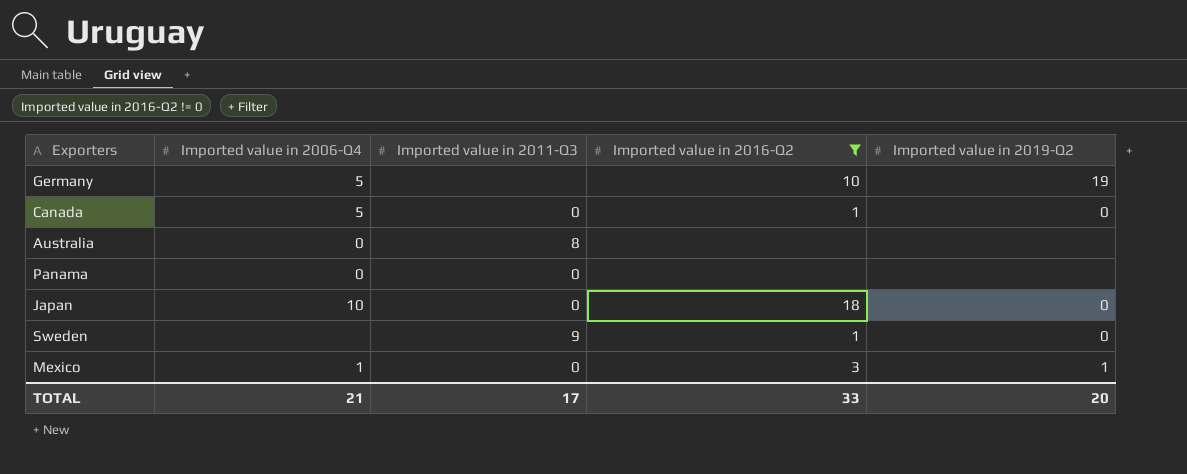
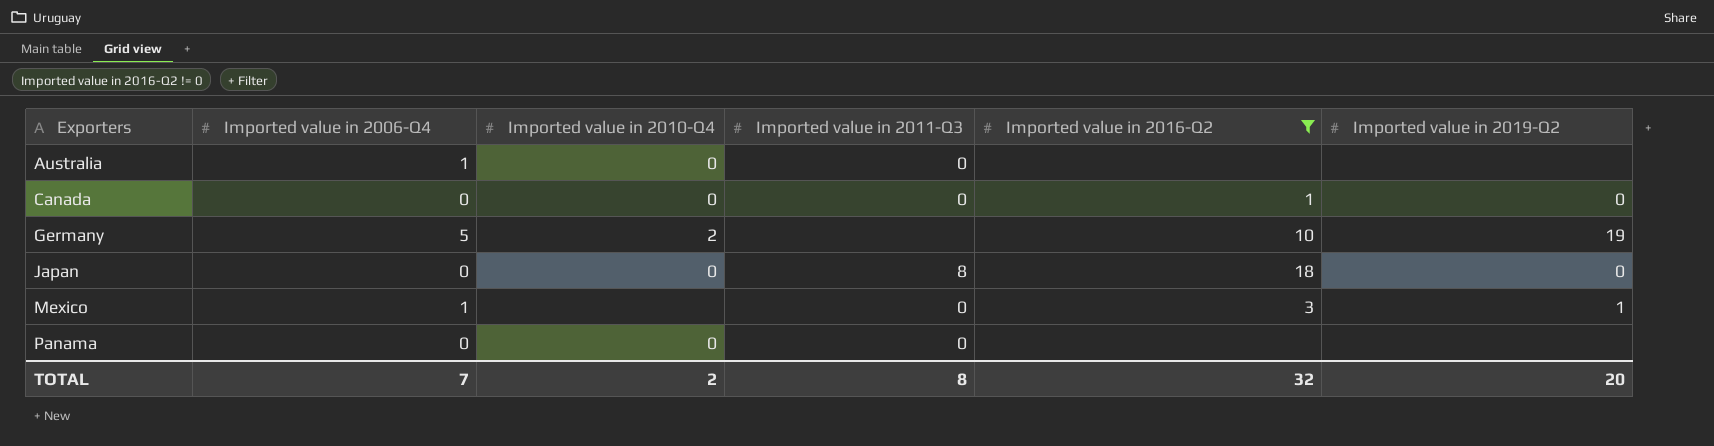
row order: none -> Exporters ascending
column Imported value in 2010-Q4 | position: none -> 3
row Sweden: none | 9 | 1 | 0 -> none
Australia | Imported value in 2006-Q4: 0 -> 1
Australia | Imported value in 2011-Q3: 8 -> 0
Canada | Imported value in 2006-Q4: 5 -> 0
Japan | Imported value in 2006-Q4: 10 -> 0
Japan | Imported value in 2011-Q3: 0 -> 8
TOTAL | Imported value in 2006-Q4: 21 -> 7
TOTAL | Imported value in 2011-Q3: 17 -> 8
TOTAL | Imported value in 2016-Q2: 33 -> 32

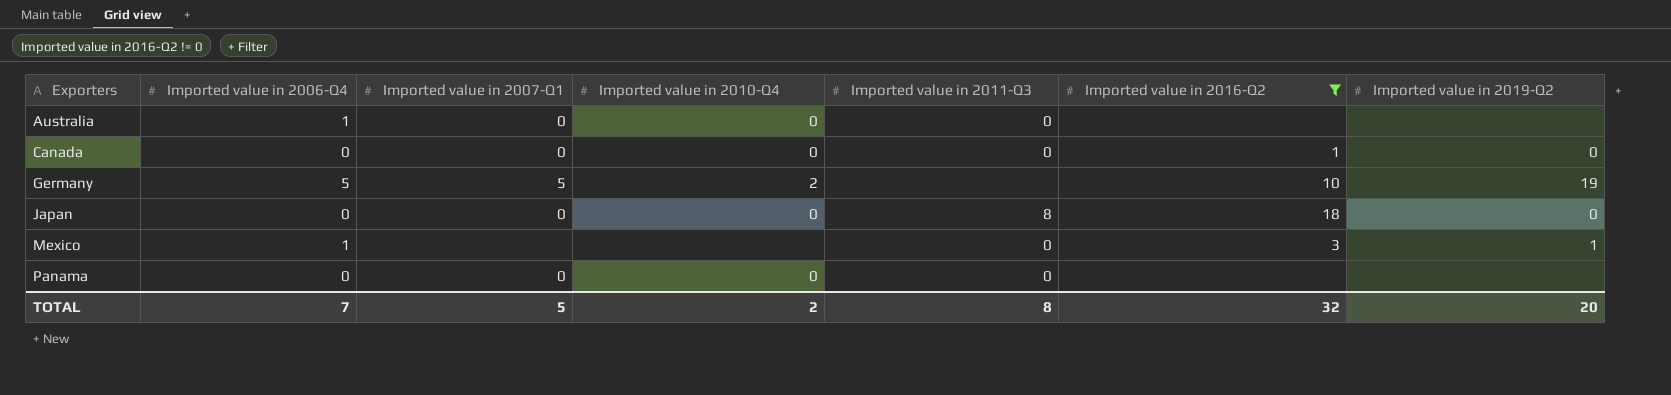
column Imported value in 2007-Q1 | position: none -> 3

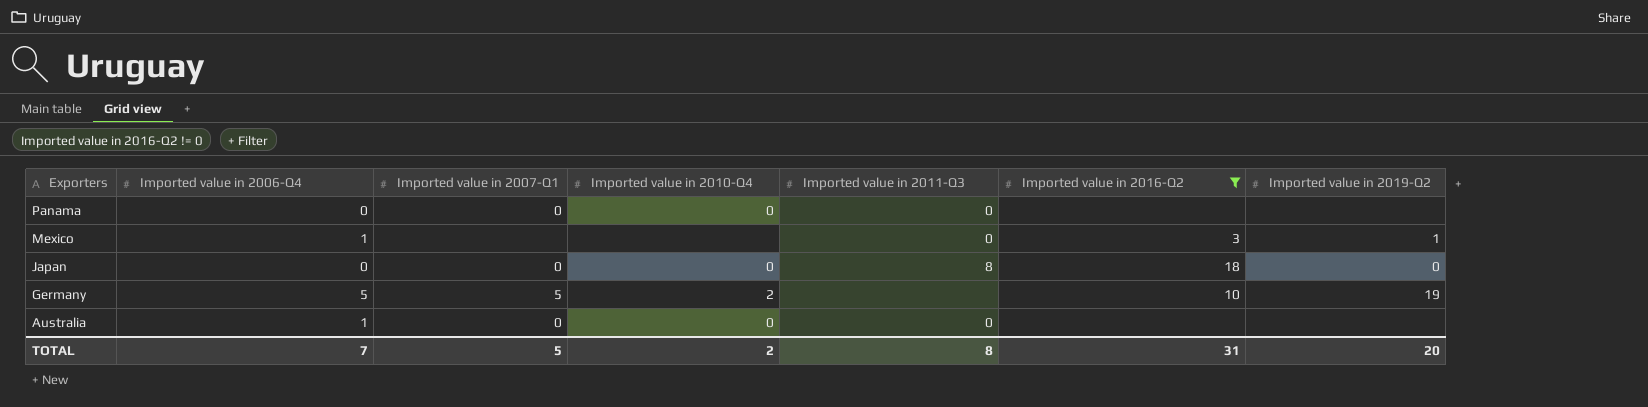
row order: Exporters ascending -> Exporters descending
row Canada: 0 | 0 | 0 | 0 | 1 | 0 -> none
TOTAL | Imported value in 2016-Q2: 32 -> 31

